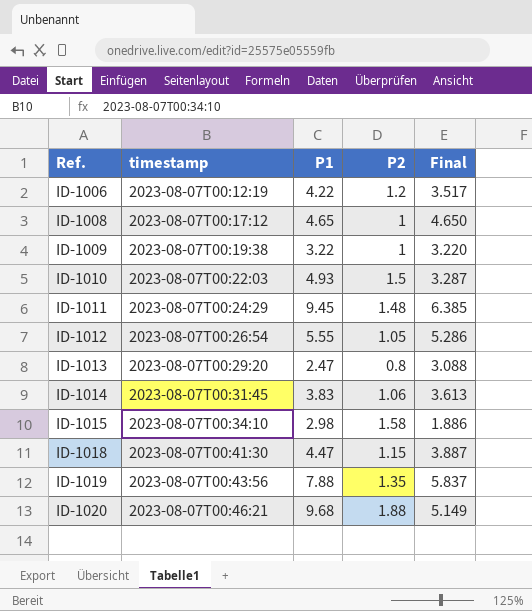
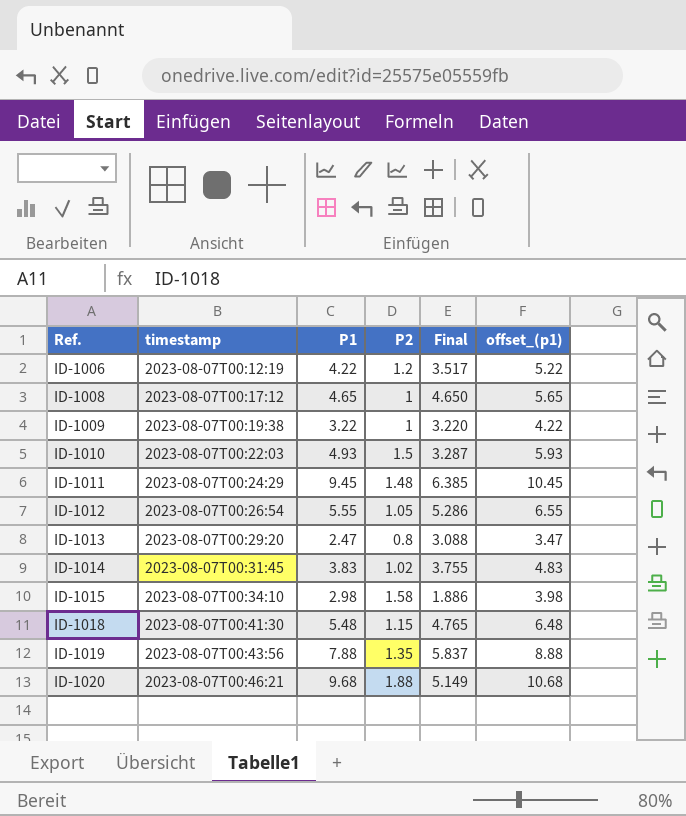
column offset_(p1) | formula: none -> [P1] + 1
ID-1014 | P2: 1.06 -> 1.02
ID-1014 | Final: 3.613 -> 3.755
ID-1018 | P1: 4.47 -> 5.48
ID-1018 | Final: 3.887 -> 4.765

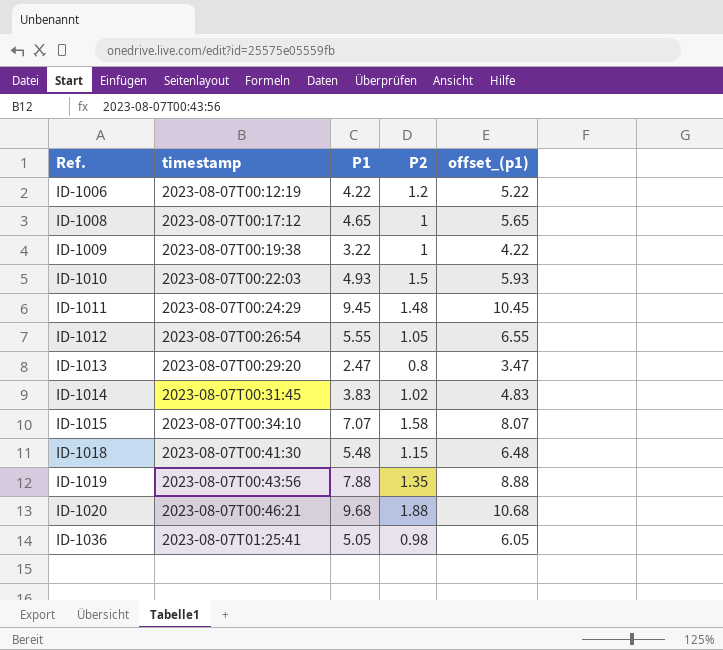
column Final | formula: [P1] / [P2] -> none
ID-1015 | P1: 2.98 -> 7.07
ID-1015 | offset_(p1): 3.98 -> 8.07
row ID-1036: none -> 2023-08-07T01:25:41 | 5.05 | 0.98 | 6.05

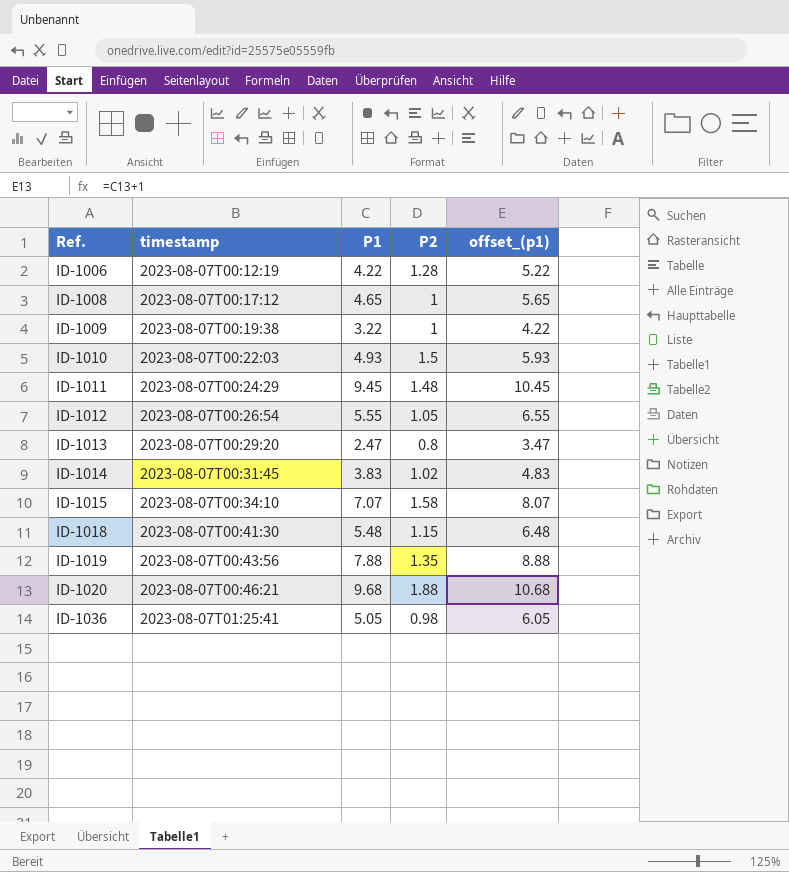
ID-1006 | P2: 1.2 -> 1.28

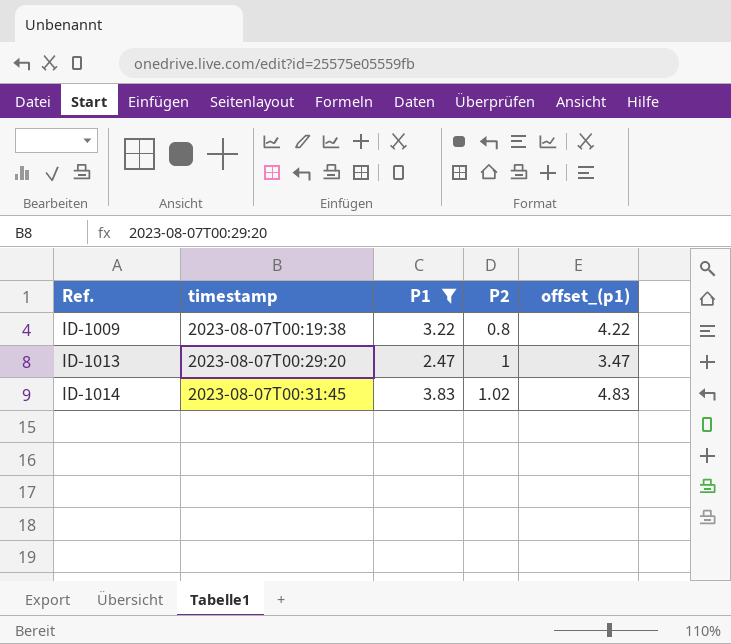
filter: none -> P1 <= 3.83
ID-1009 | P2: 1 -> 0.8
ID-1013 | P2: 0.8 -> 1

